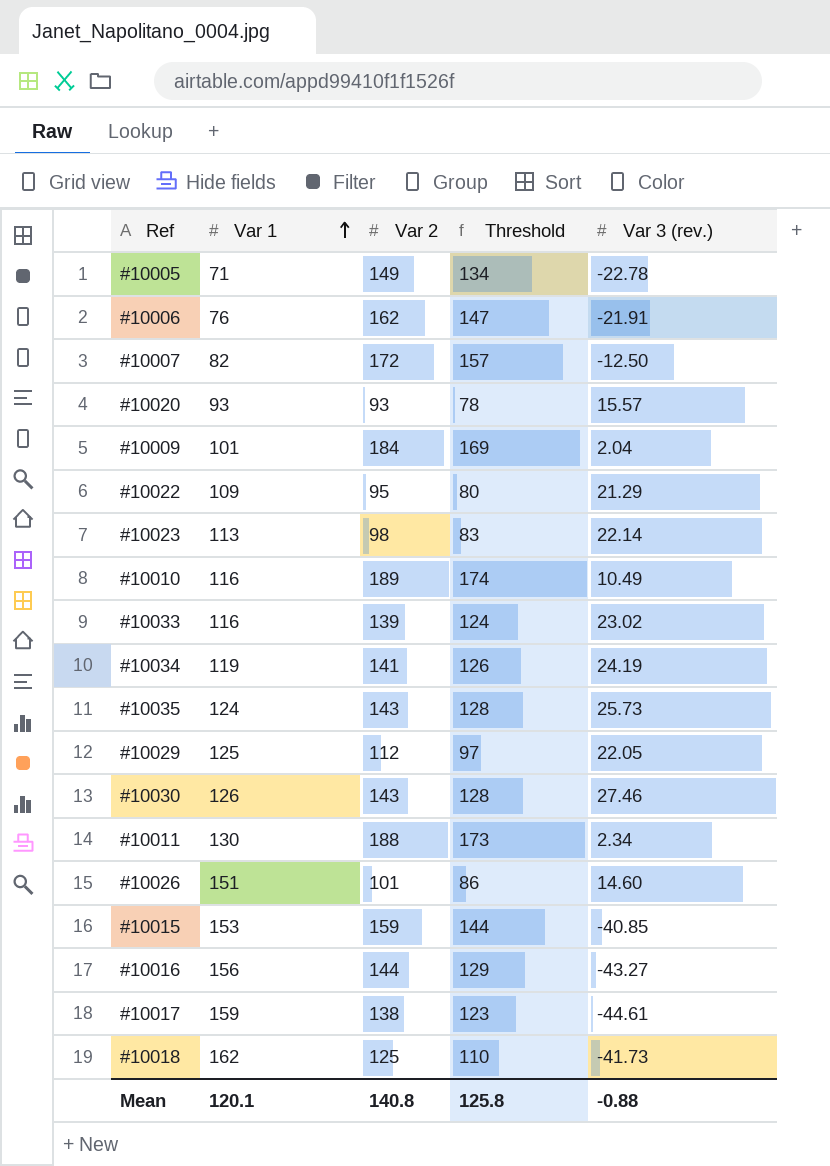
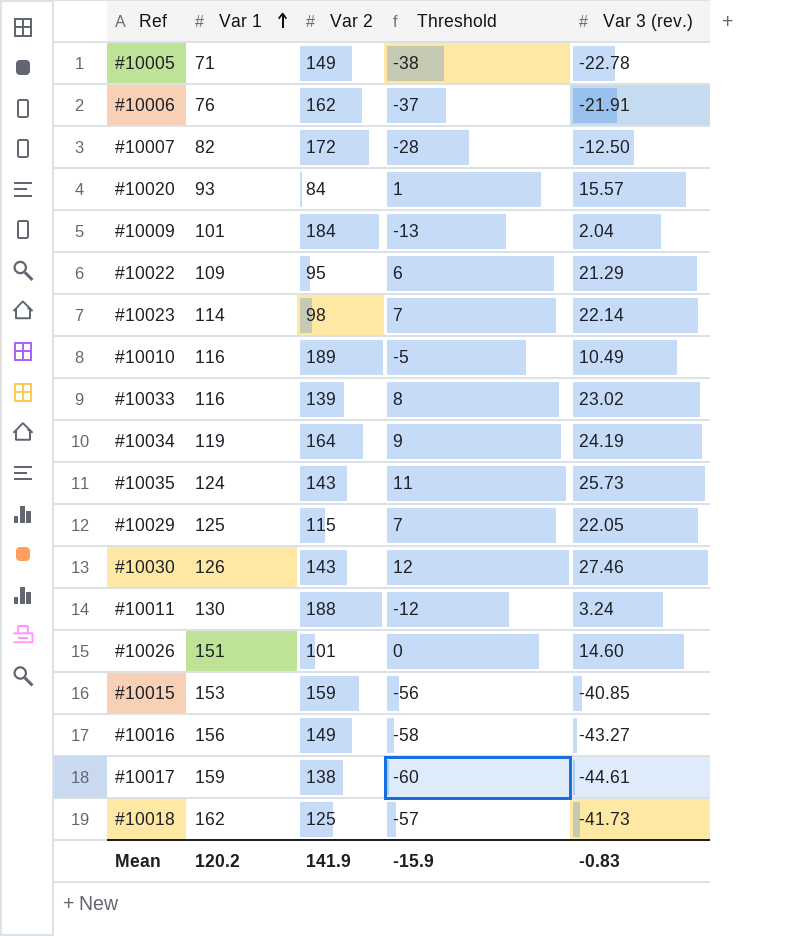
column Threshold | formula: [Var 2] - 15 -> [Var 3 (rev.)] - 15
#10020 | Var 2: 93 -> 84
#10023 | Var 1: 113 -> 114
#10034 | Var 2: 141 -> 164
#10029 | Var 2: 112 -> 115
#10011 | Var 3 (rev.): 2.34 -> 3.24
#10016 | Var 2: 144 -> 149
Mean | Var 1: 120.1 -> 120.2
Mean | Var 2: 140.8 -> 141.9
Mean | Threshold: 125.8 -> -15.9
Mean | Var 3 (rev.): -0.88 -> -0.83

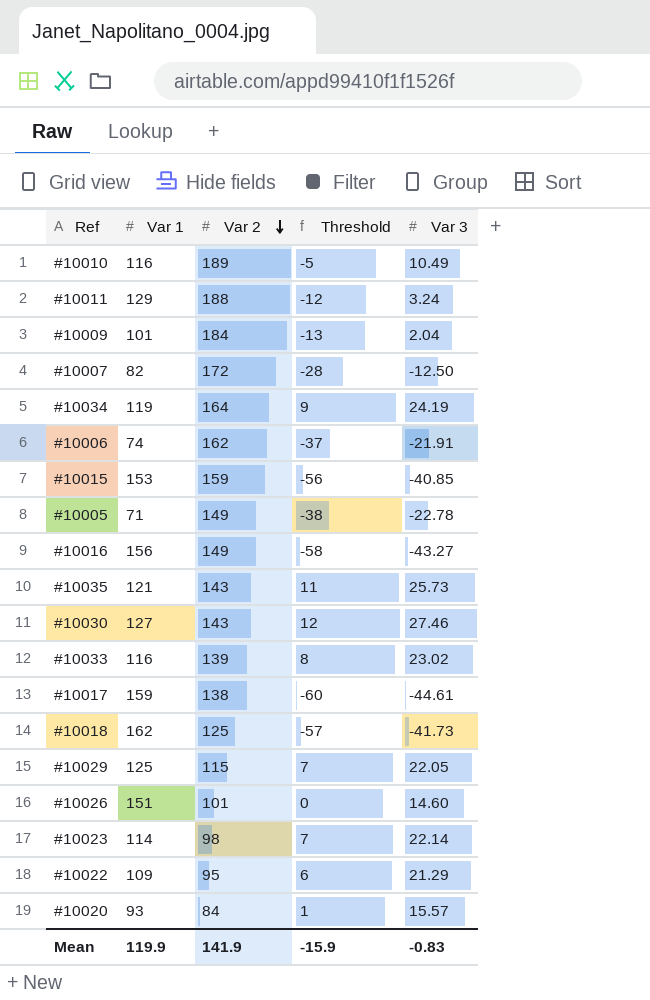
row order: Var 1 ascending -> Var 2 descending
column name: Var 3 (rev.) -> Var 3
#10011 | Var 1: 130 -> 129
#10006 | Var 1: 76 -> 74
#10035 | Var 1: 124 -> 121
#10030 | Var 1: 126 -> 127
Mean | Var 1: 120.2 -> 119.9

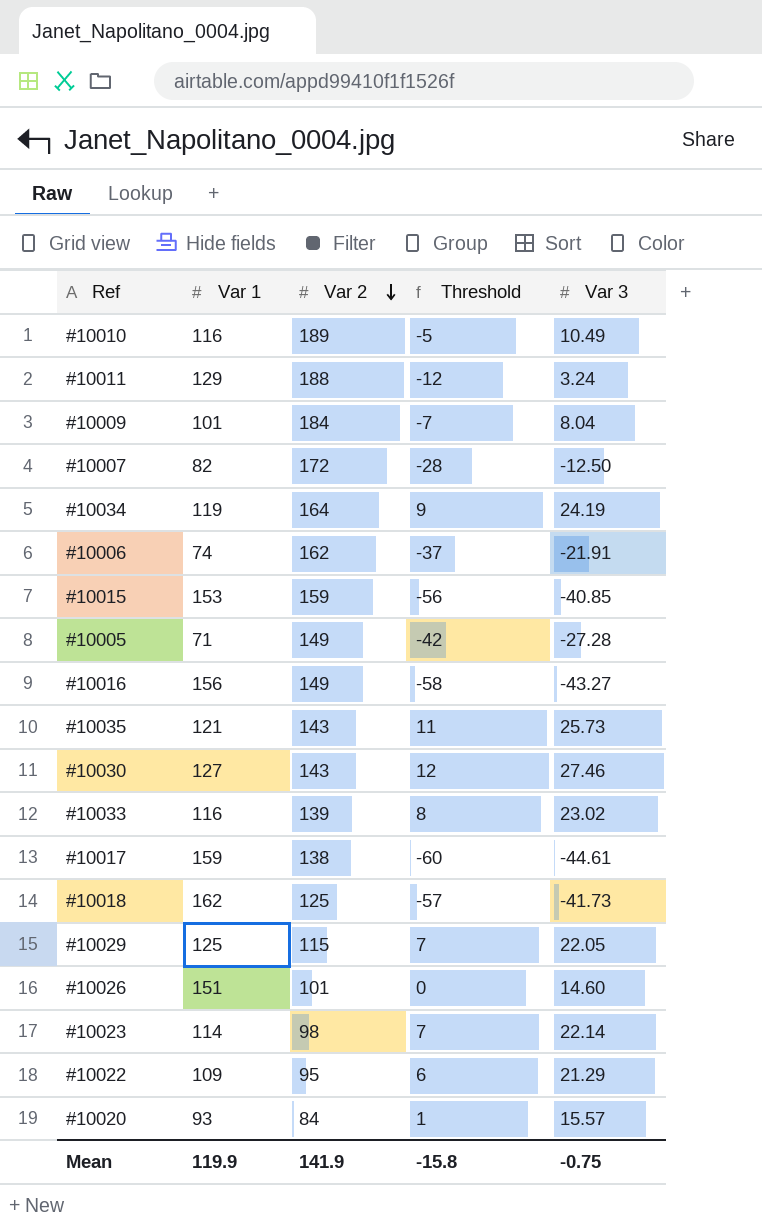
#10009 | Threshold: -13 -> -7
#10009 | Var 3: 2.04 -> 8.04
#10005 | Threshold: -38 -> -42
#10005 | Var 3: -22.78 -> -27.28
Mean | Threshold: -15.9 -> -15.8
Mean | Var 3: -0.83 -> -0.75

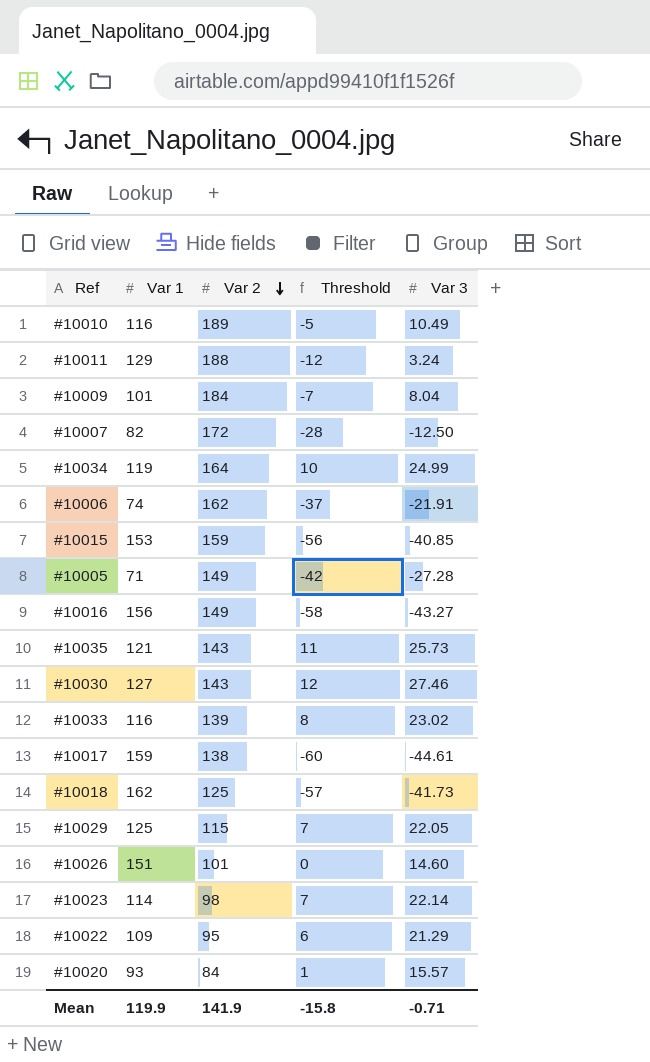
#10034 | Threshold: 9 -> 10
#10034 | Var 3: 24.19 -> 24.99
Mean | Var 3: -0.75 -> -0.71

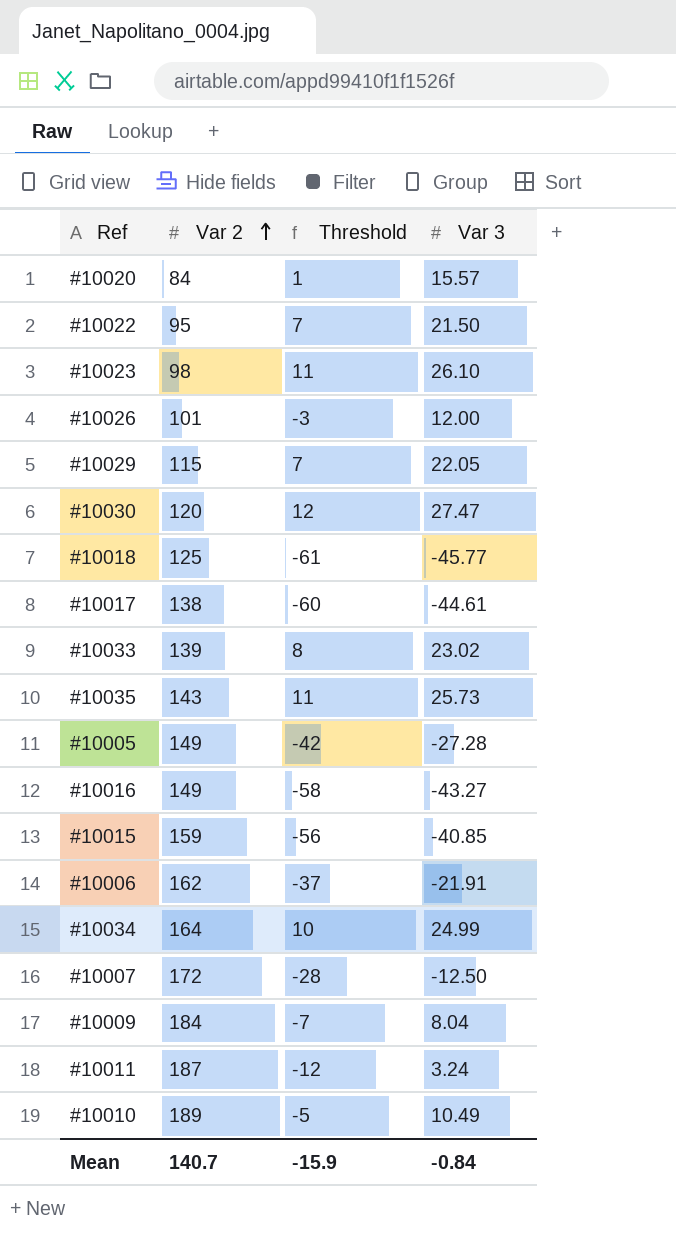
row order: Var 2 descending -> Var 2 ascending
column Var 1 | position: 2 -> none
#10022 | Threshold: 6 -> 7
#10022 | Var 3: 21.29 -> 21.50
#10023 | Threshold: 7 -> 11
#10023 | Var 3: 22.14 -> 26.10
#10026 | Threshold: 0 -> -3
#10026 | Var 3: 14.60 -> 12.00
#10030 | Var 2: 143 -> 120
#10030 | Var 3: 27.46 -> 27.47
#10018 | Threshold: -57 -> -61
#10018 | Var 3: -41.73 -> -45.77
#10011 | Var 2: 188 -> 187
Mean | Var 2: 141.9 -> 140.7
Mean | Threshold: -15.8 -> -15.9
Mean | Var 3: -0.71 -> -0.84

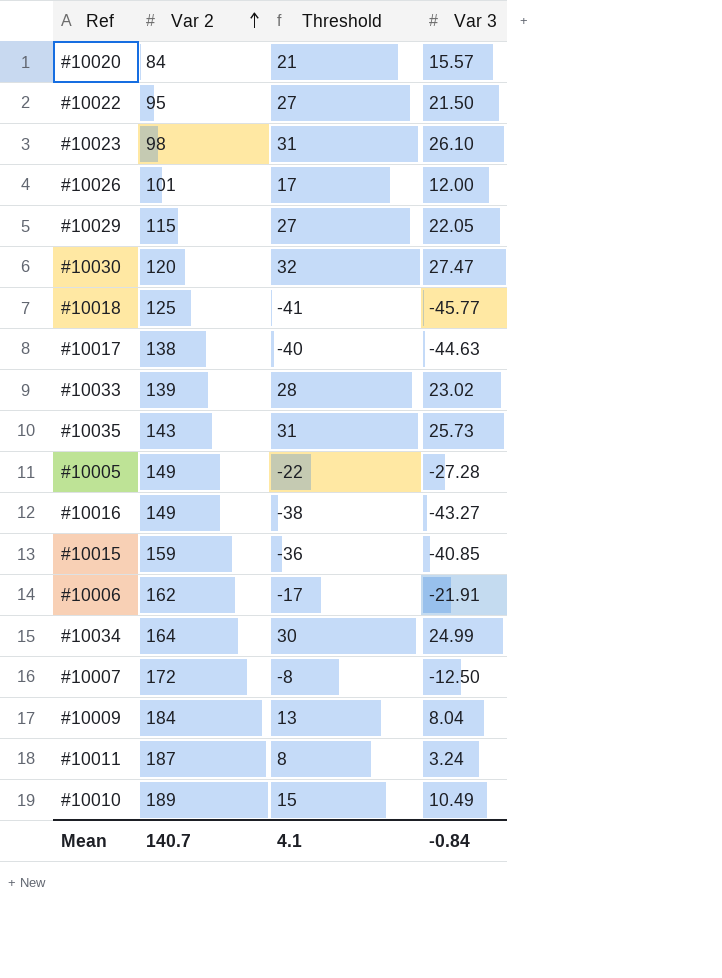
column Threshold | formula: [Var 3] - 15 -> [Var 3] + 5
#10017 | Var 3: -44.61 -> -44.63
Mean | Threshold: -15.9 -> 4.1

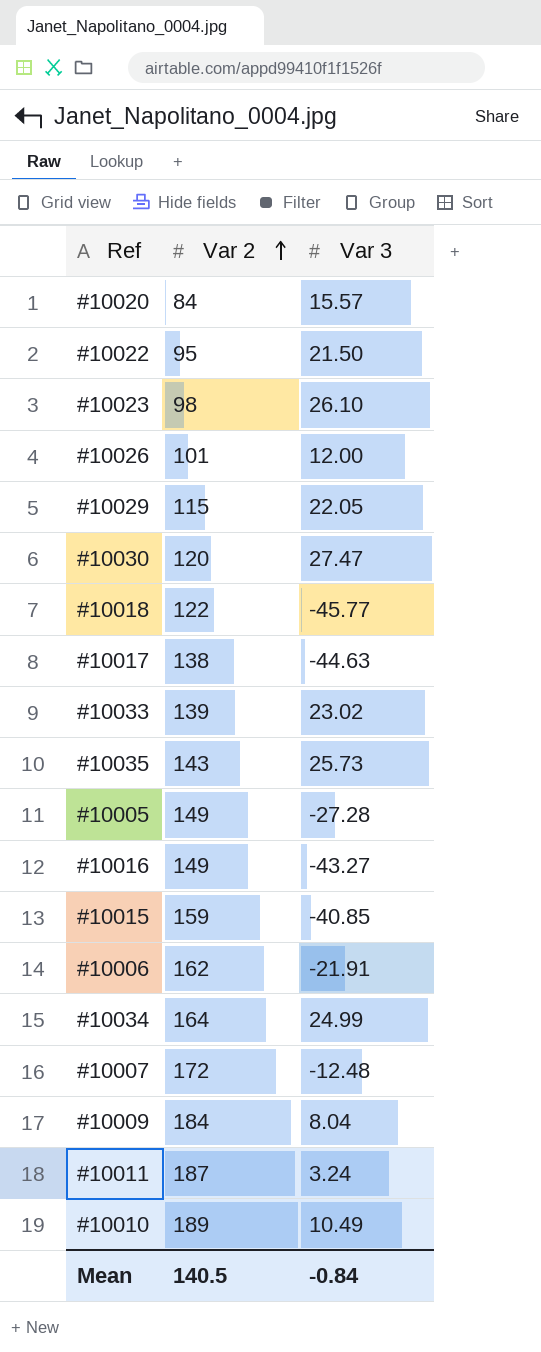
column Threshold | formula: [Var 3] + 5 -> none
#10018 | Var 2: 125 -> 122
#10007 | Var 3: -12.50 -> -12.48
Mean | Var 2: 140.7 -> 140.5

